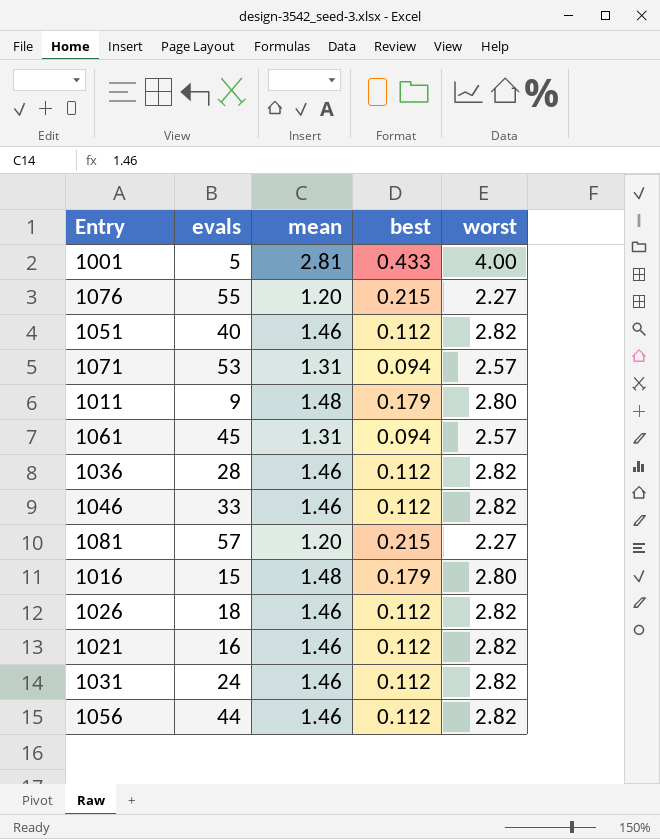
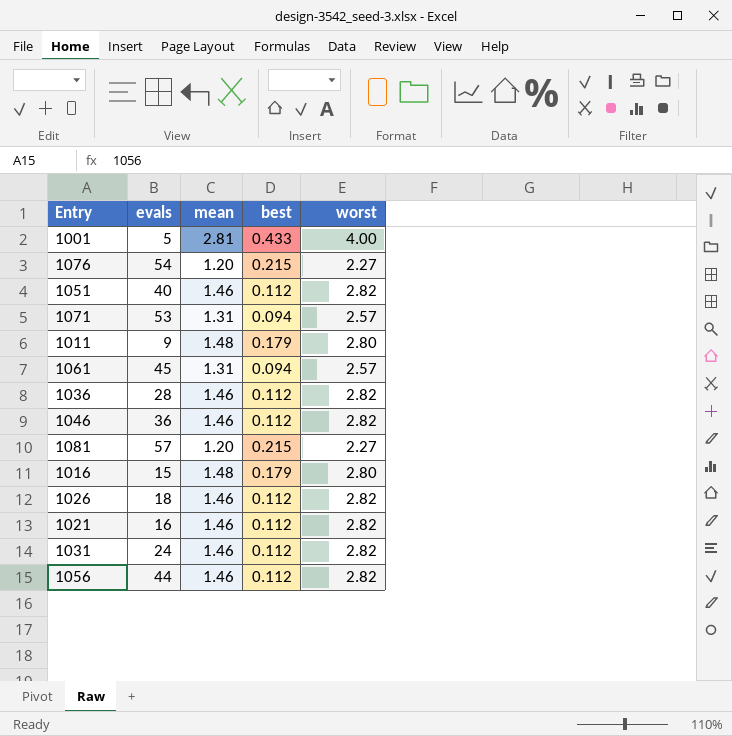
1076 | evals: 55 -> 54
1046 | evals: 33 -> 36

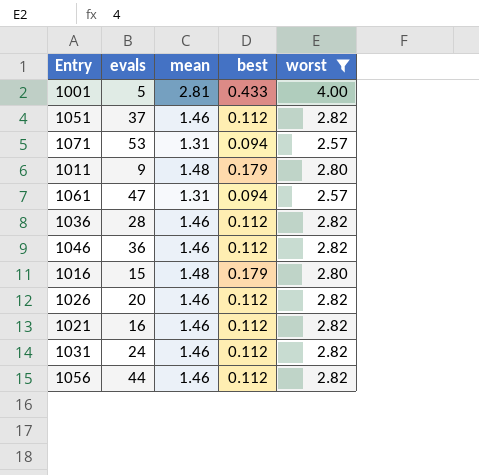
filter: none -> worst != 2.27
1051 | evals: 40 -> 37
1061 | evals: 45 -> 47
1026 | evals: 18 -> 20

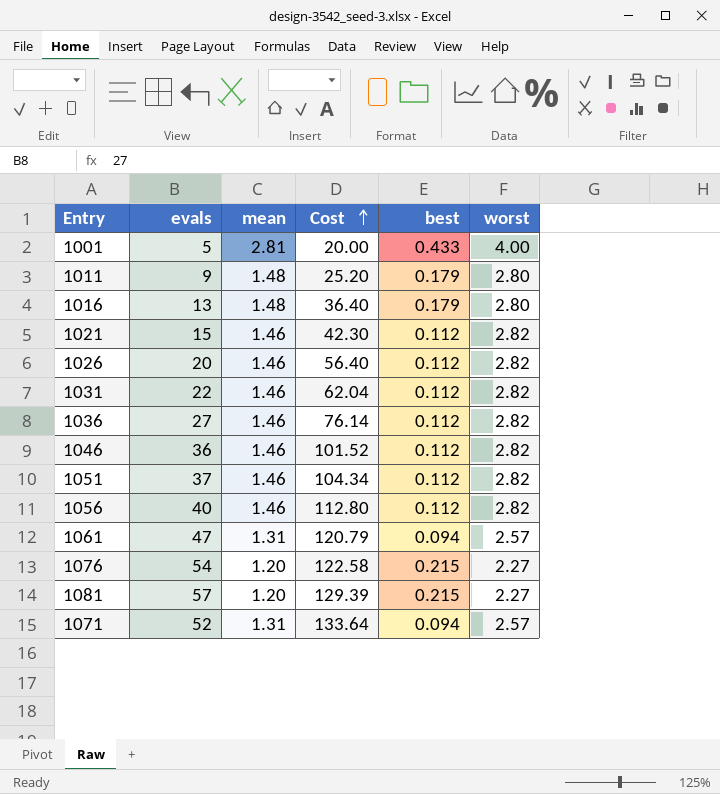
filter: worst != 2.27 -> none
row order: none -> Cost ascending
column Cost | formula: none -> [evals] * [worst]
1016 | evals: 15 -> 13
1021 | evals: 16 -> 15
1031 | evals: 24 -> 22
1036 | evals: 28 -> 27
1056 | evals: 44 -> 40
1071 | evals: 53 -> 52

